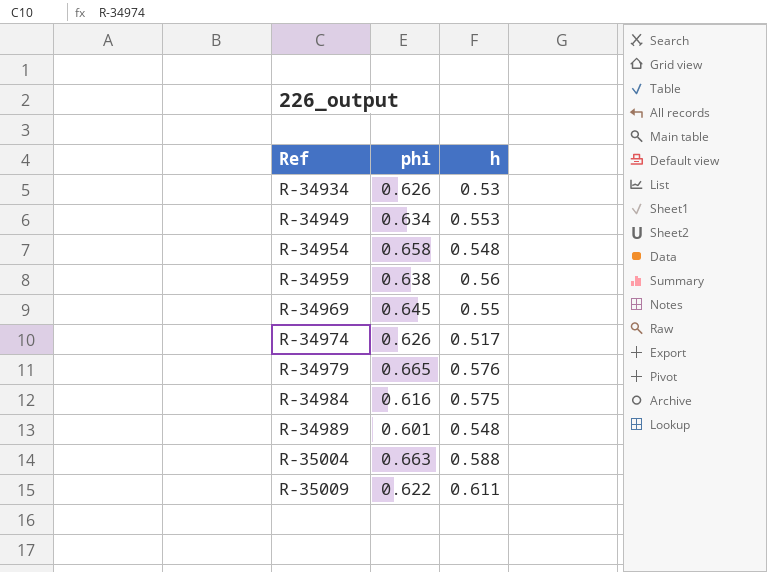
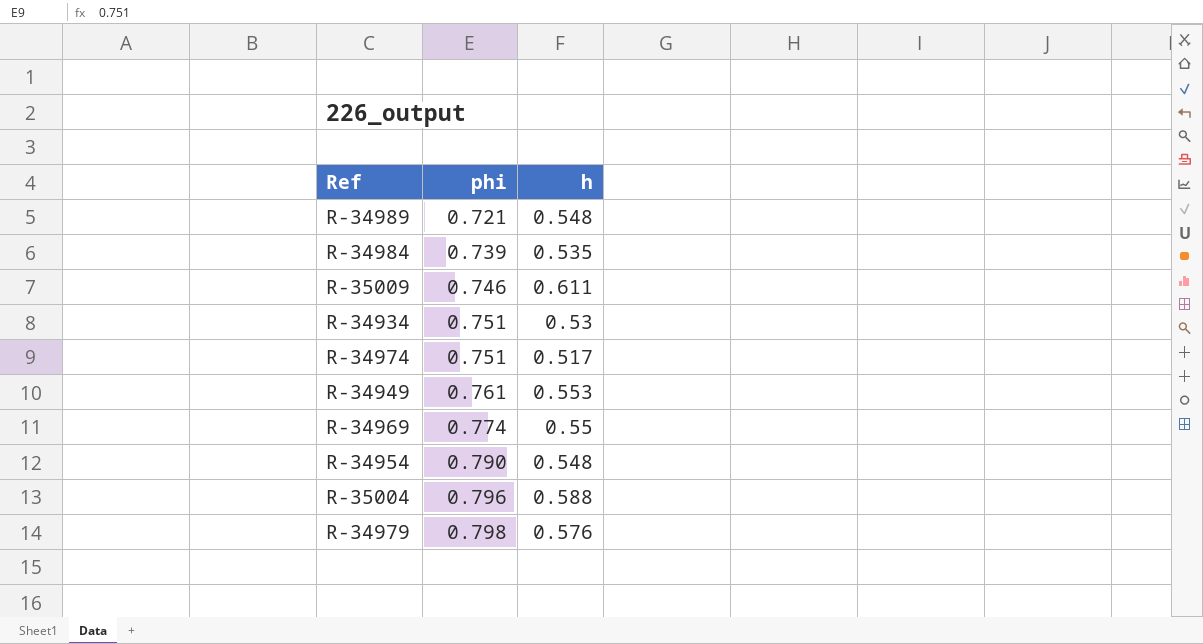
row order: Ref ascending -> phi ascending
row R-34959: 0.638 | 0.56 -> none
R-34989 | phi: 0.601 -> 0.721
R-34984 | phi: 0.616 -> 0.739
R-34984 | h: 0.575 -> 0.535
R-35009 | phi: 0.622 -> 0.746
R-34934 | phi: 0.626 -> 0.751
R-34974 | phi: 0.626 -> 0.751
R-34949 | phi: 0.634 -> 0.761
R-34969 | phi: 0.645 -> 0.774
R-34954 | phi: 0.658 -> 0.790
R-35004 | phi: 0.663 -> 0.796
R-34979 | phi: 0.665 -> 0.798

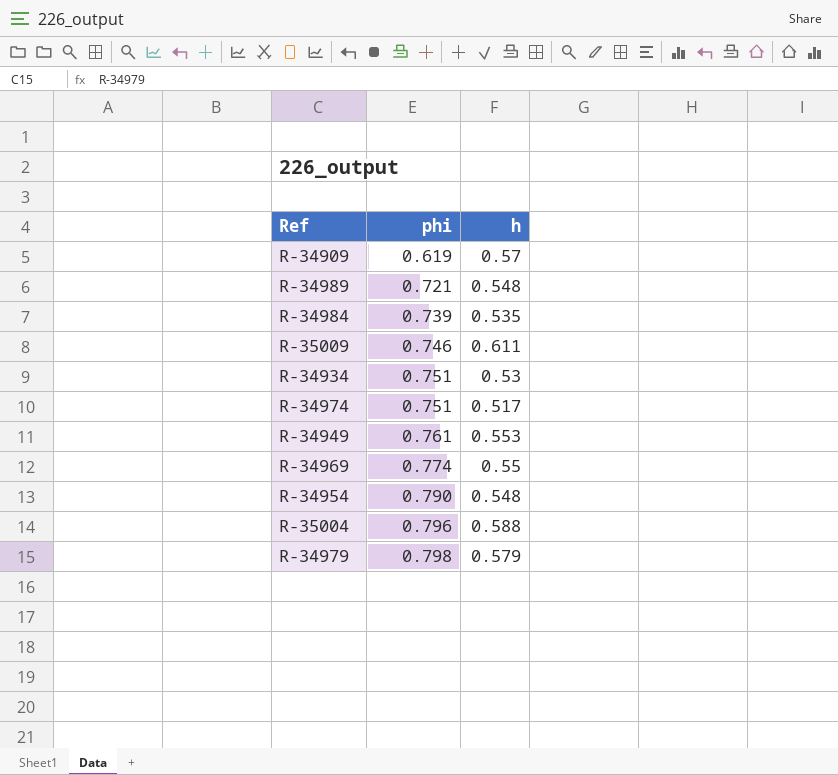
row R-34909: none -> 0.619 | 0.57
R-34979 | h: 0.576 -> 0.579

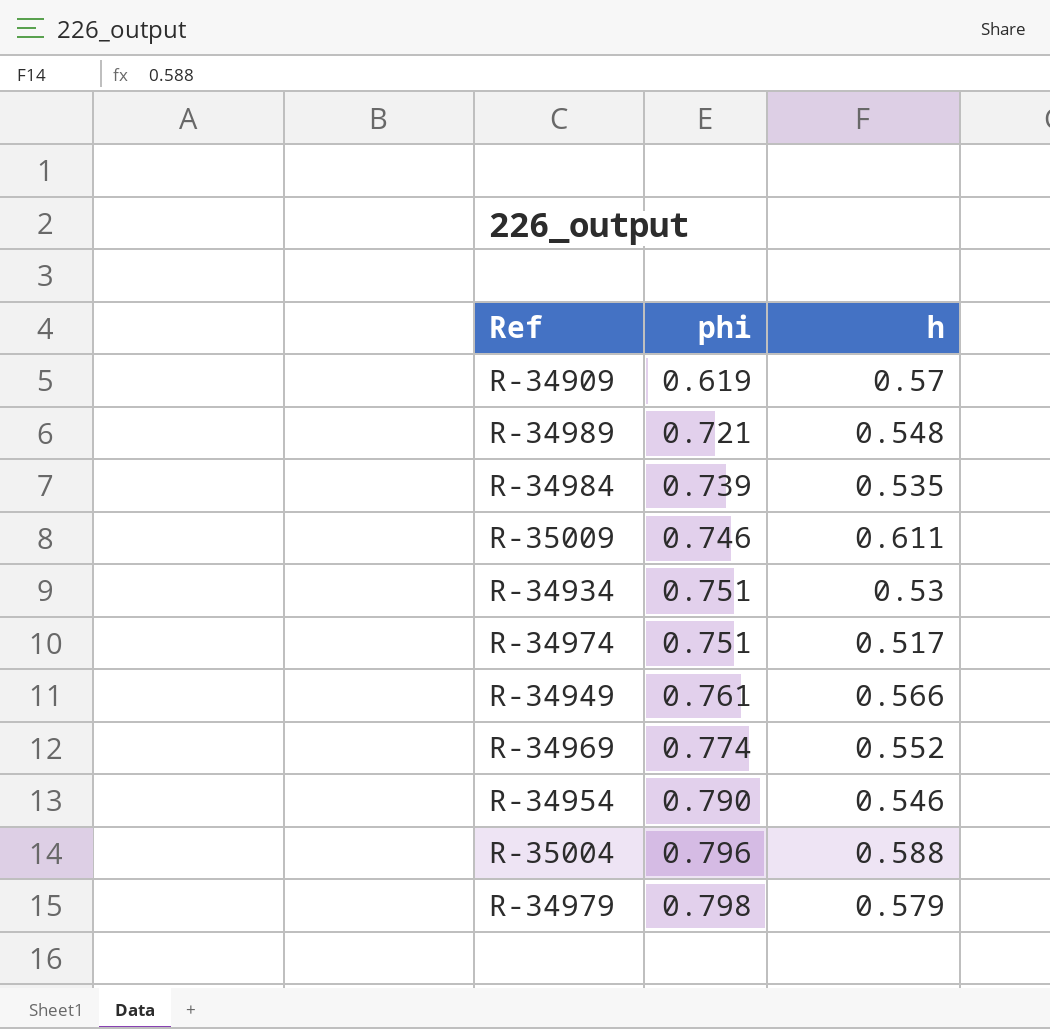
R-34949 | h: 0.553 -> 0.566
R-34969 | h: 0.55 -> 0.552
R-34954 | h: 0.548 -> 0.546

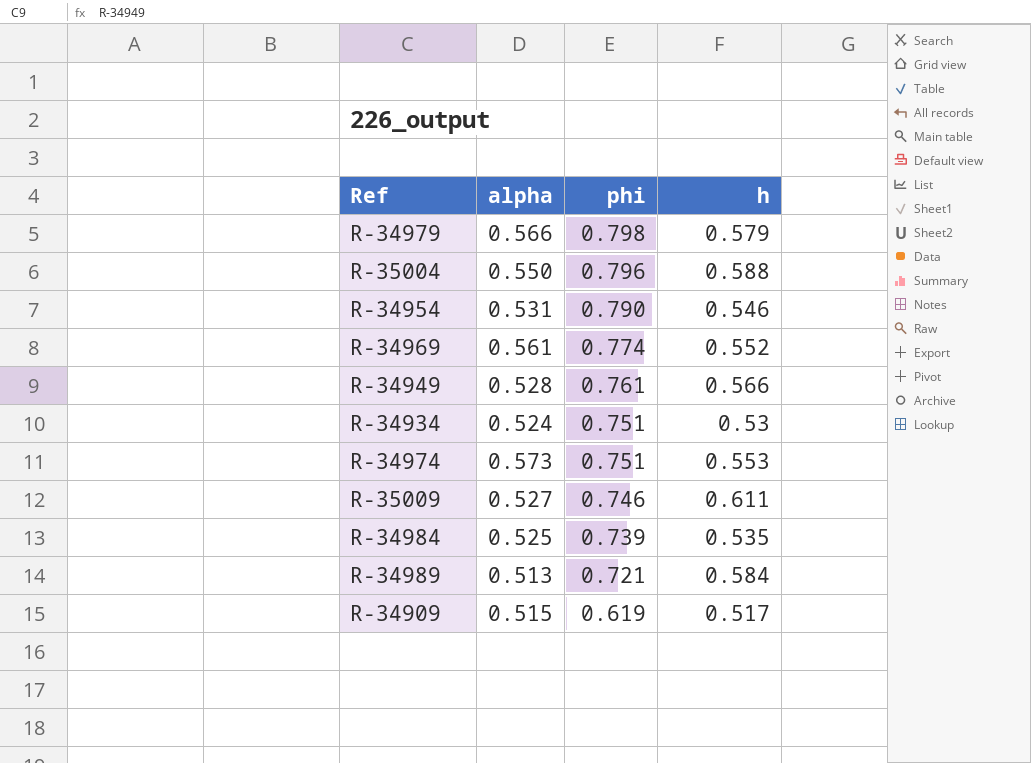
row order: phi ascending -> phi descending
column alpha | position: none -> 2
R-34974 | h: 0.517 -> 0.553
R-34989 | h: 0.548 -> 0.584
R-34909 | h: 0.57 -> 0.517

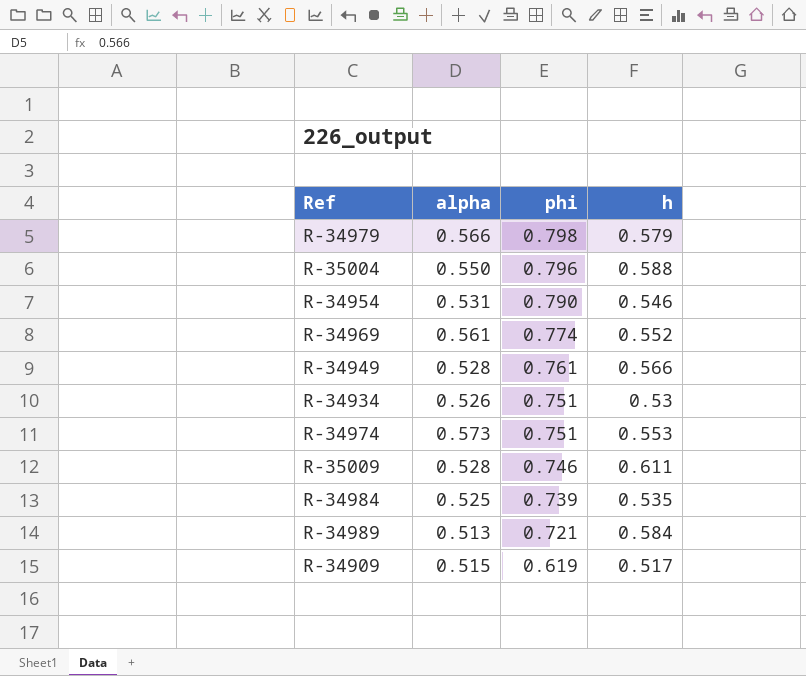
R-34934 | alpha: 0.524 -> 0.526
R-35009 | alpha: 0.527 -> 0.528

